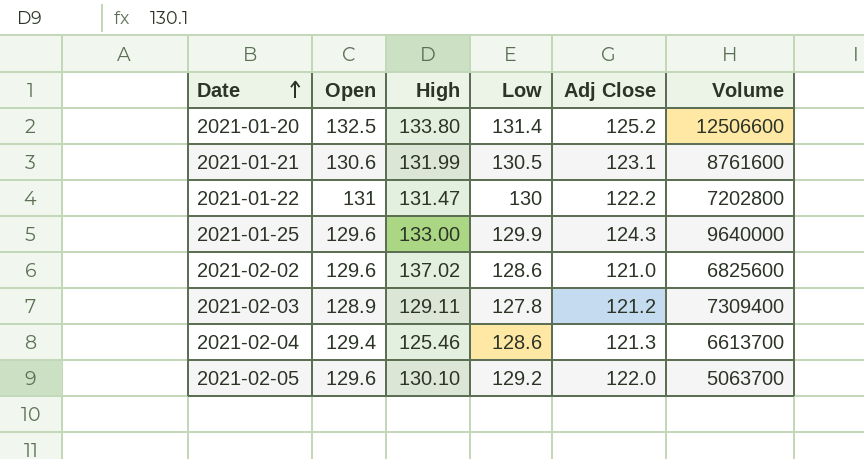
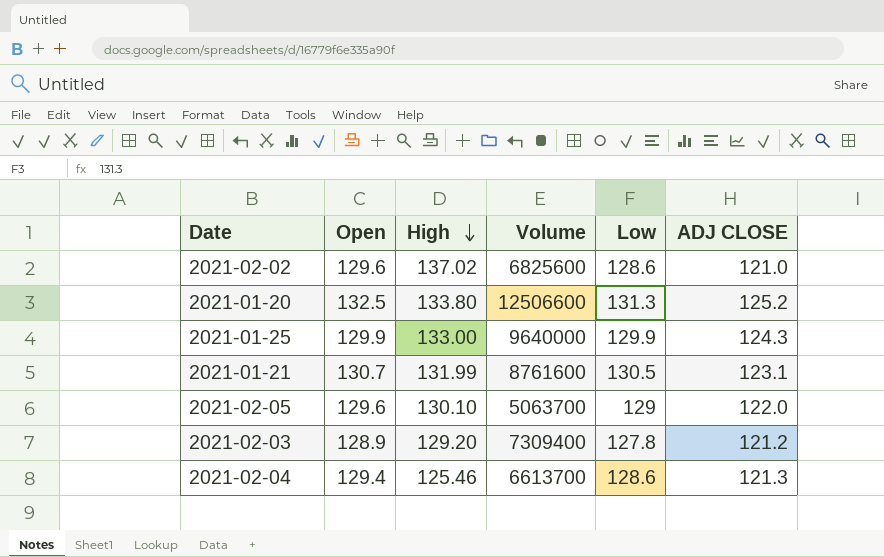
row order: Date ascending -> High descending
column Volume | position: 6 -> 4
column name: Adj Close -> ADJ CLOSE
row 2021-01-22: 131 | 131.47 | 130 | 122.2 | 7202800 -> none
2021-01-20 | Low: 131.4 -> 131.3
2021-01-25 | Open: 129.6 -> 129.9
2021-01-21 | Open: 130.6 -> 130.7
2021-02-05 | Low: 129.2 -> 129
2021-02-03 | High: 129.11 -> 129.20

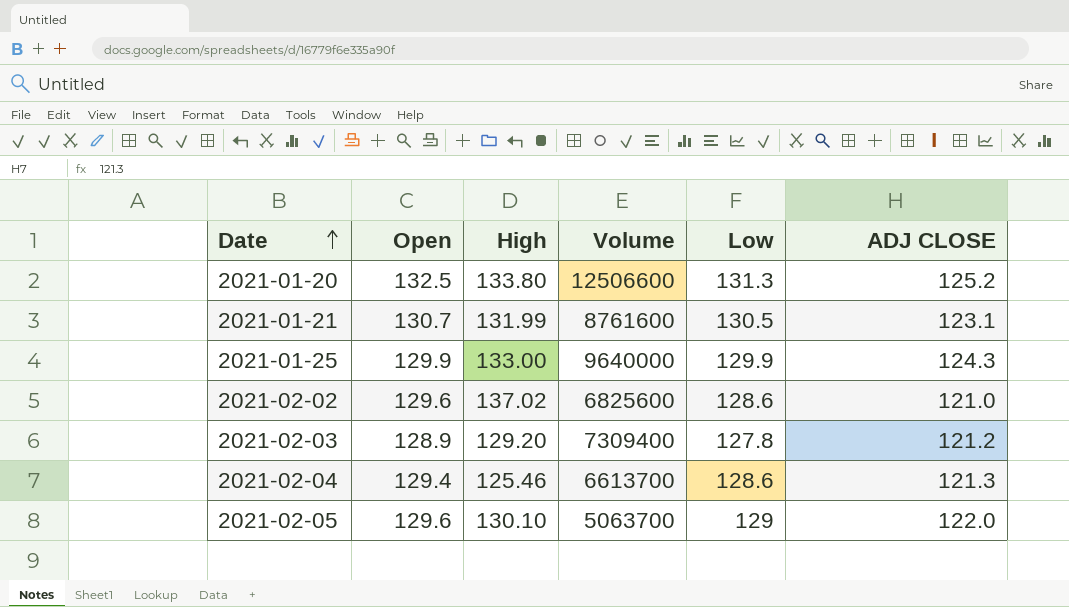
row order: High descending -> Date ascending

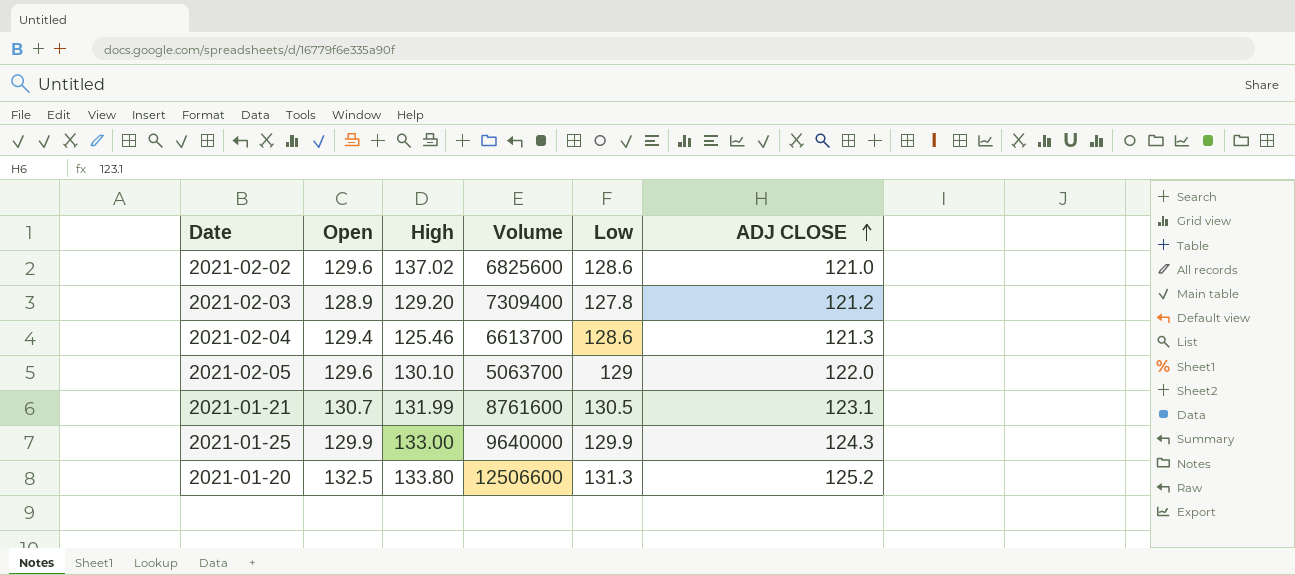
row order: Date ascending -> ADJ CLOSE ascending

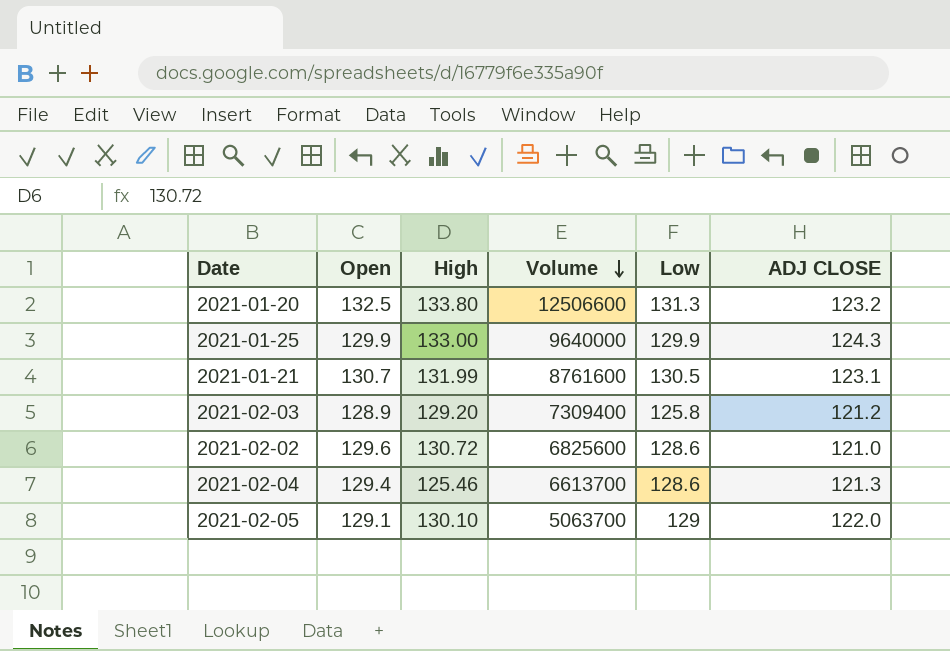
row order: ADJ CLOSE ascending -> Volume descending
2021-01-20 | ADJ CLOSE: 125.2 -> 123.2
2021-02-03 | Low: 127.8 -> 125.8
2021-02-02 | High: 137.02 -> 130.72
2021-02-05 | Open: 129.6 -> 129.1

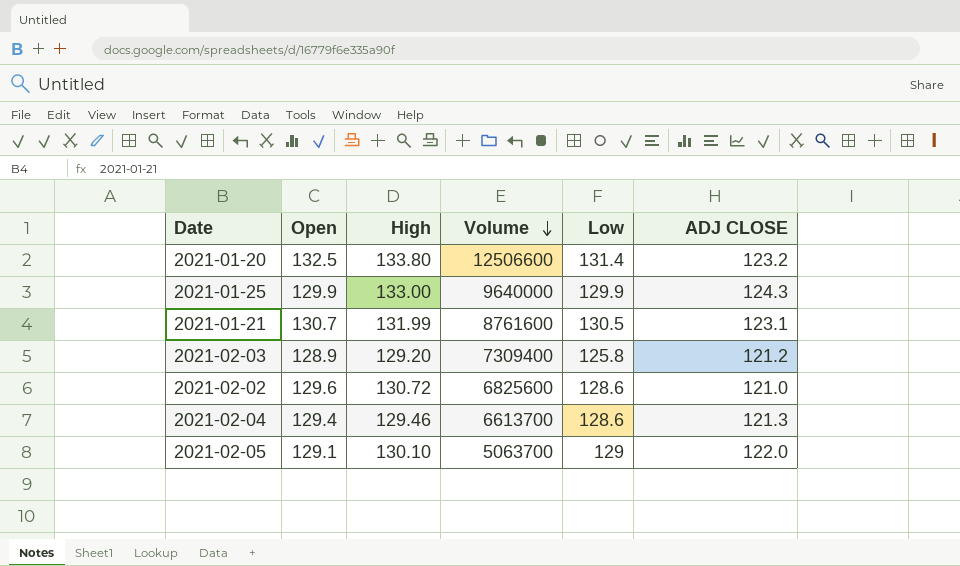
2021-01-20 | Low: 131.3 -> 131.4
2021-02-04 | High: 125.46 -> 129.46

